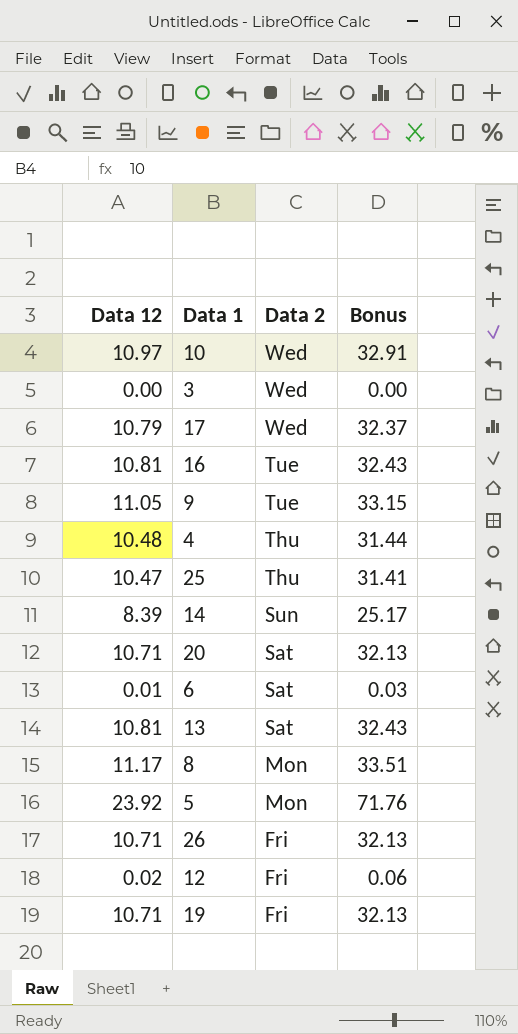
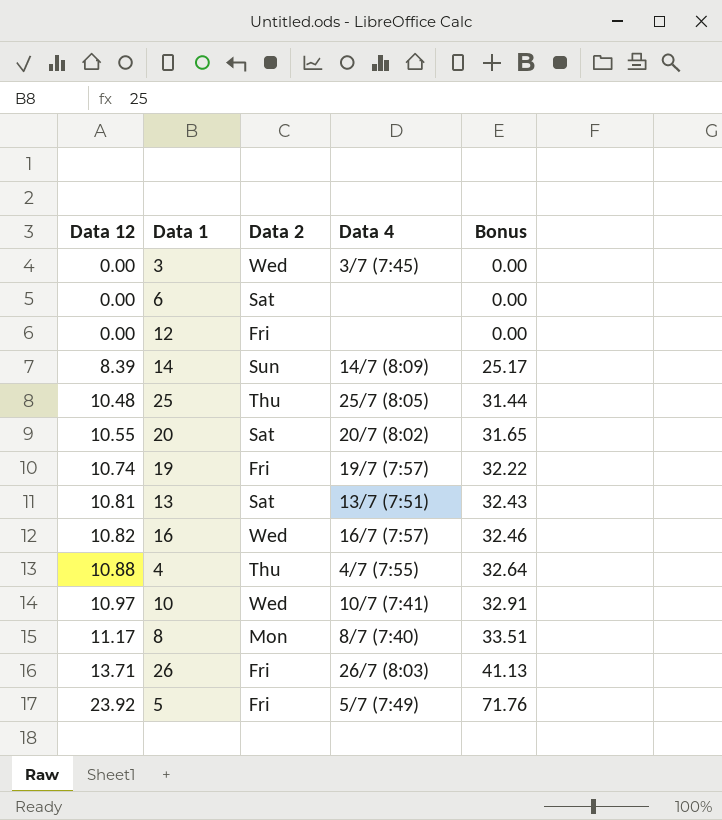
row order: Data 2 descending -> Data 12 ascending
column Data 4 | position: none -> 4
row 17: 10.79 | Wed | 32.37 -> none
row 9: 11.05 | Tue | 33.15 -> none
6 | Data 12: 0.01 -> 0.00
6 | Bonus: 0.03 -> 0.00
12 | Data 12: 0.02 -> 0.00
12 | Bonus: 0.06 -> 0.00
25 | Data 12: 10.47 -> 10.48
25 | Bonus: 31.41 -> 31.44
20 | Data 12: 10.71 -> 10.55
20 | Bonus: 32.13 -> 31.65
19 | Data 12: 10.71 -> 10.74
19 | Bonus: 32.13 -> 32.22
16 | Data 12: 10.81 -> 10.82
16 | Data 2: Tue -> Wed
16 | Bonus: 32.43 -> 32.46
4 | Data 12: 10.48 -> 10.88
4 | Bonus: 31.44 -> 32.64
26 | Data 12: 10.71 -> 13.71
26 | Bonus: 32.13 -> 41.13
5 | Data 2: Mon -> Fri

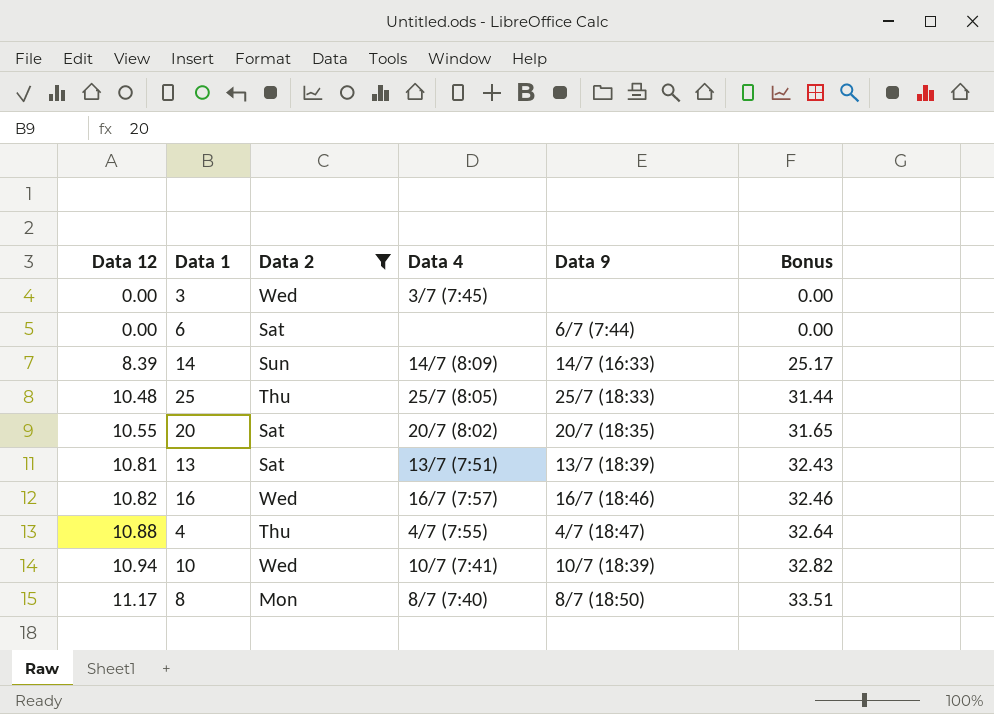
filter: none -> Data 2 != Fri
column Data 9 | position: none -> 5
10 | Data 12: 10.97 -> 10.94
10 | Bonus: 32.91 -> 32.82

